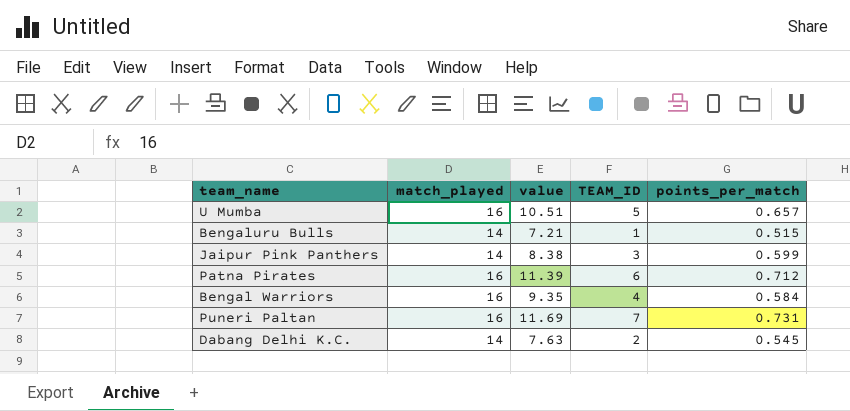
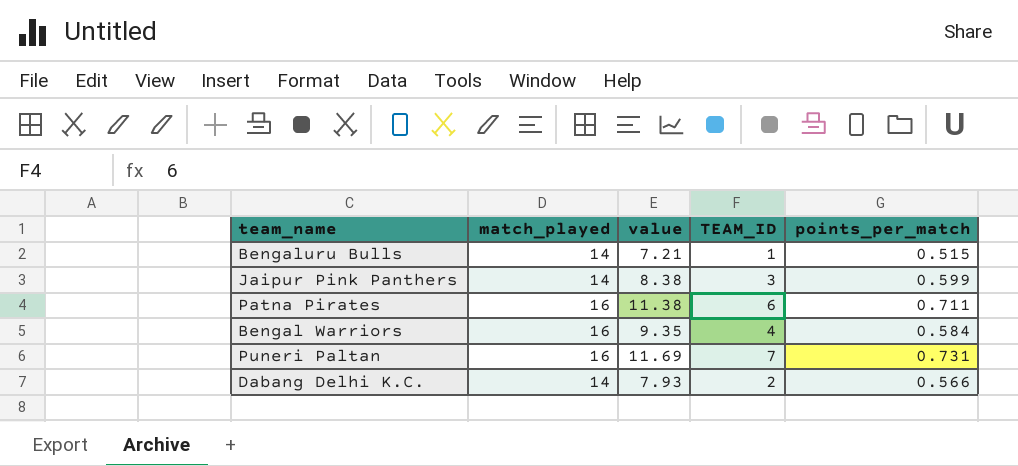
row U Mumba: 16 | 10.51 | 5 | 0.657 -> none
Patna Pirates | value: 11.39 -> 11.38
Patna Pirates | points_per_match: 0.712 -> 0.711
Dabang Delhi K.C. | value: 7.63 -> 7.93
Dabang Delhi K.C. | points_per_match: 0.545 -> 0.566

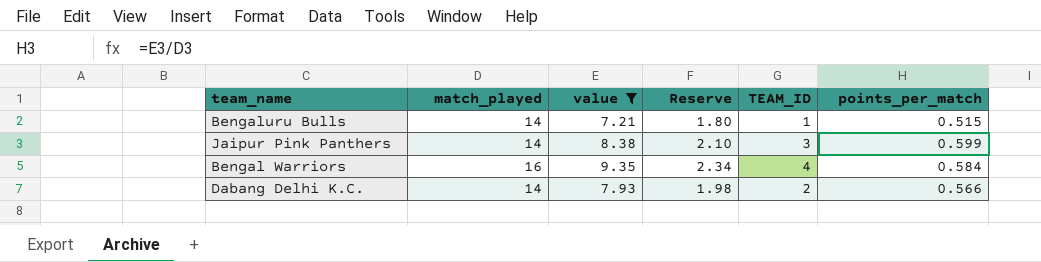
filter: none -> value <= 9.35
column Reserve | formula: none -> [value] * 0.25

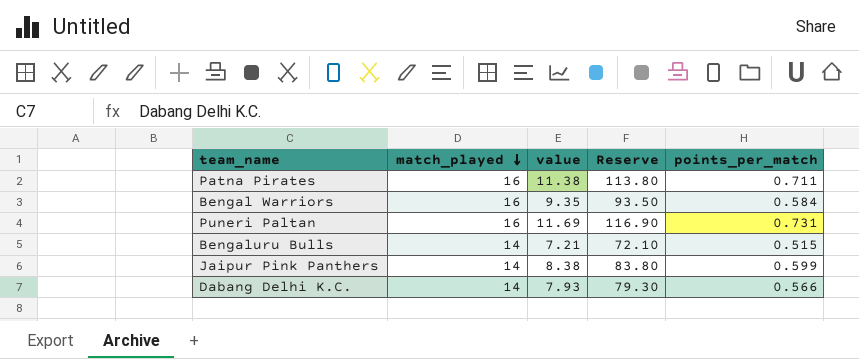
filter: value <= 9.35 -> none
row order: none -> match_played descending
column TEAM_ID | position: 5 -> none
column Reserve | formula: [value] * 0.25 -> [value] * 10

